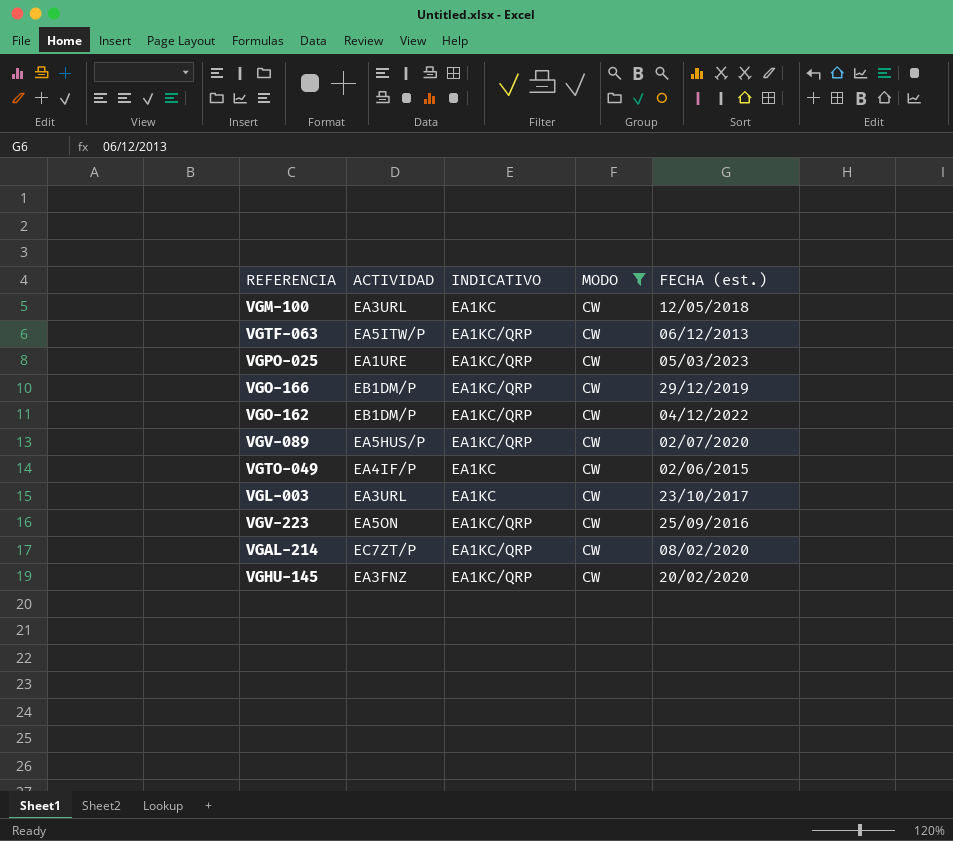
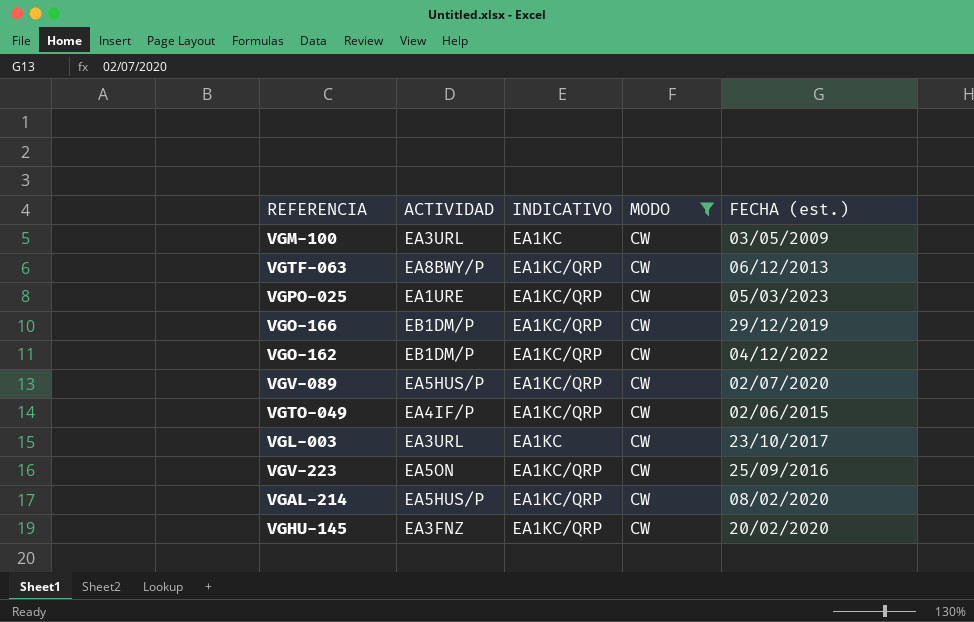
VGM-100 | FECHA (est.): 12/05/2018 -> 03/05/2009
VGTF-063 | ACTIVIDAD: EA5ITW/P -> EA8BWY/P
VGTO-049 | INDICATIVO: EA1KC -> EA1KC/QRP
VGAL-214 | ACTIVIDAD: EC7ZT/P -> EA5HUS/P

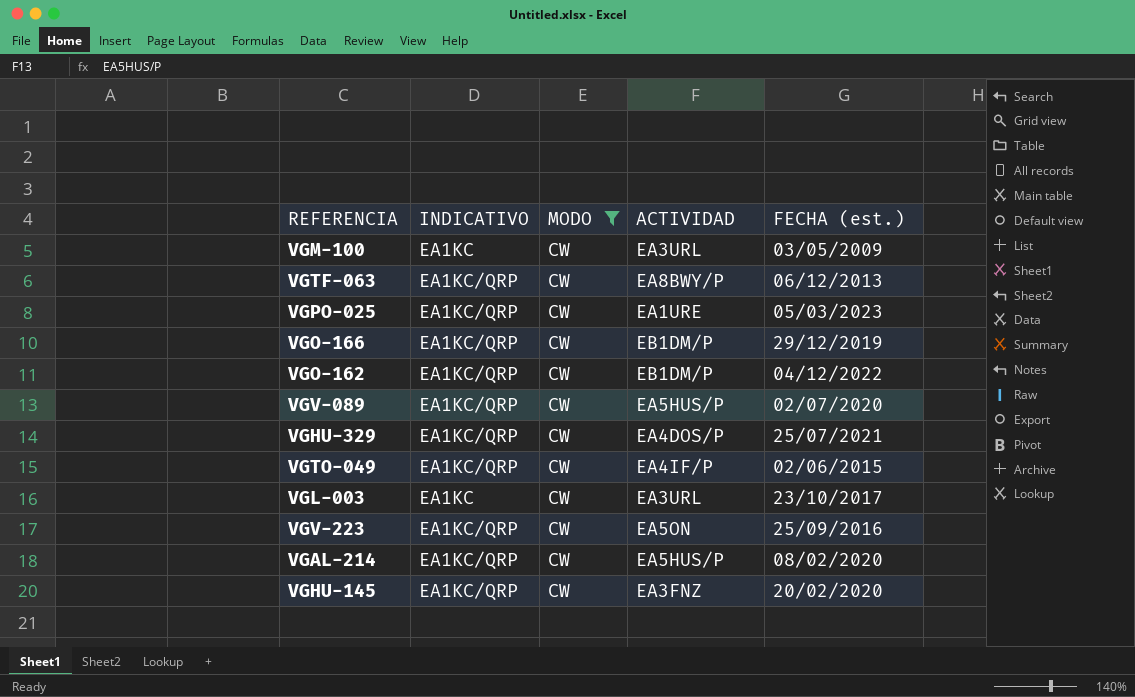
column ACTIVIDAD | position: 2 -> 4
row VGHU-329: none -> EA1KC/QRP | CW | EA4DOS/P | 25/07/2021

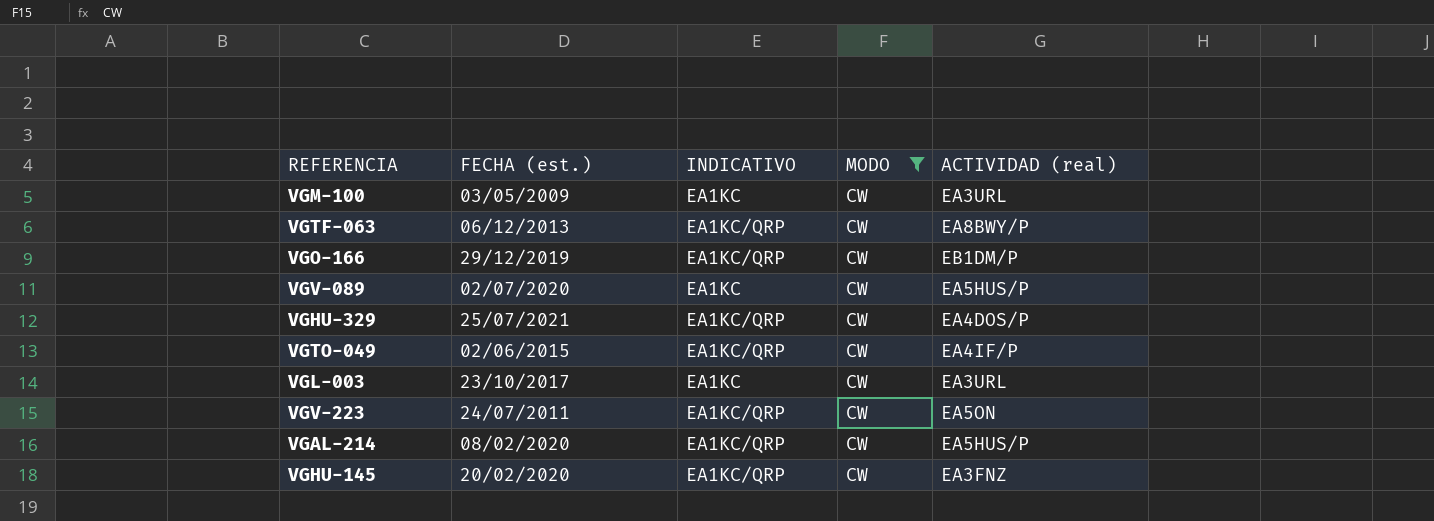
column FECHA (est.) | position: 5 -> 2
column name: ACTIVIDAD -> ACTIVIDAD (real)
row VGPO-025: EA1KC/QRP | CW | EA1URE | 05/03/2023 -> none
row VGO-162: EA1KC/QRP | CW | EB1DM/P | 04/12/2022 -> none
VGV-089 | INDICATIVO: EA1KC/QRP -> EA1KC
VGV-223 | FECHA (est.): 25/09/2016 -> 24/07/2011

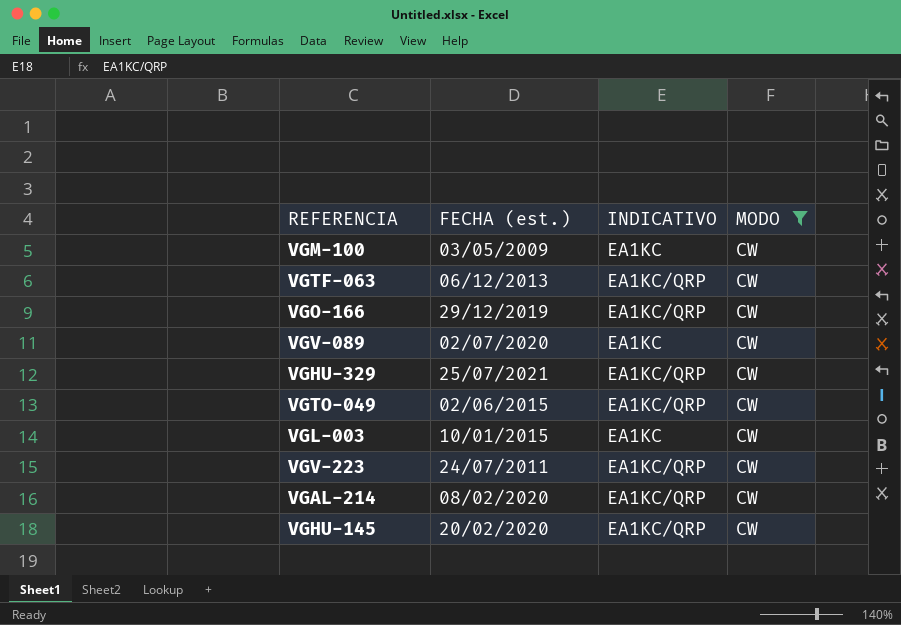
column ACTIVIDAD (real) | position: 5 -> none
VGL-003 | FECHA (est.): 23/10/2017 -> 10/01/2015

